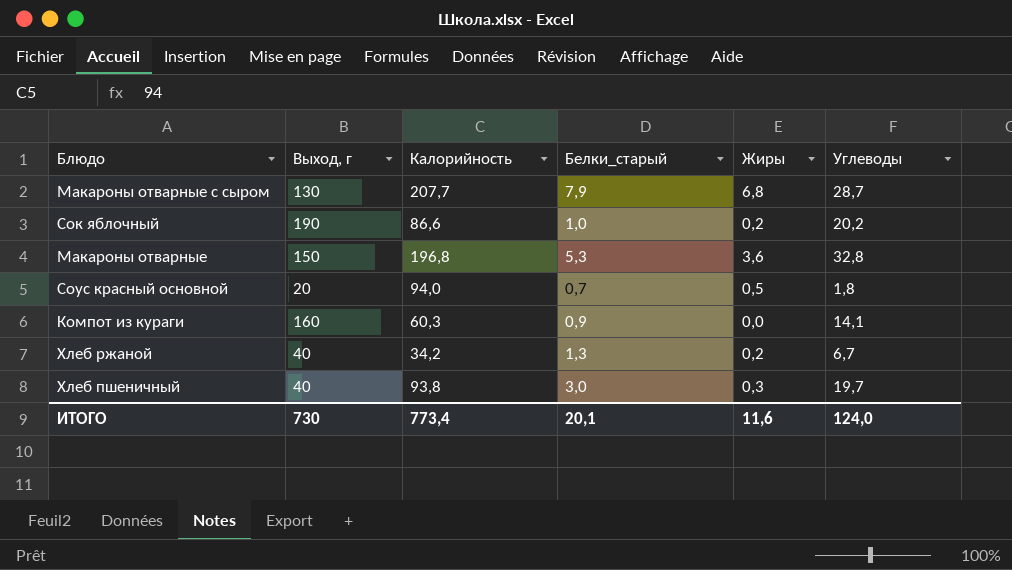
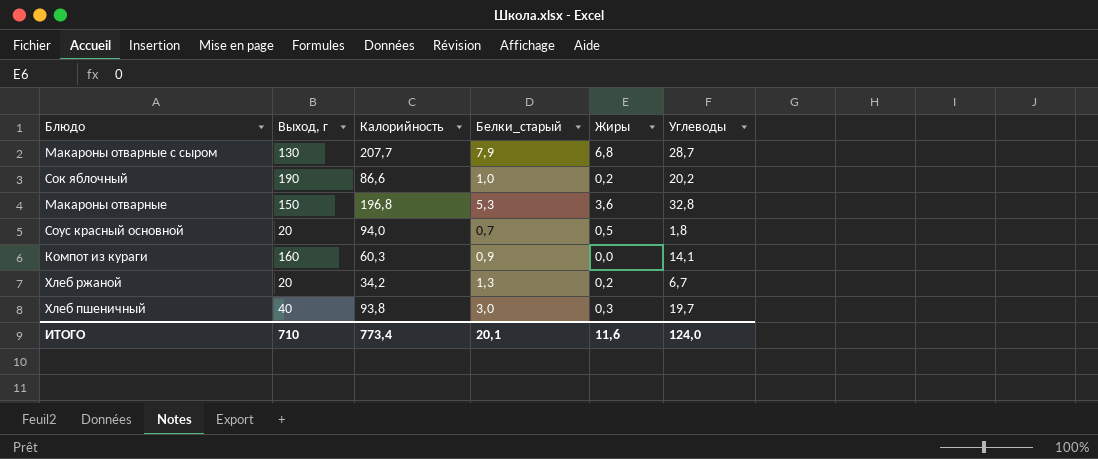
Хлеб ржаной | Выход, г: 40 -> 20
ИТОГО | Выход, г: 730 -> 710

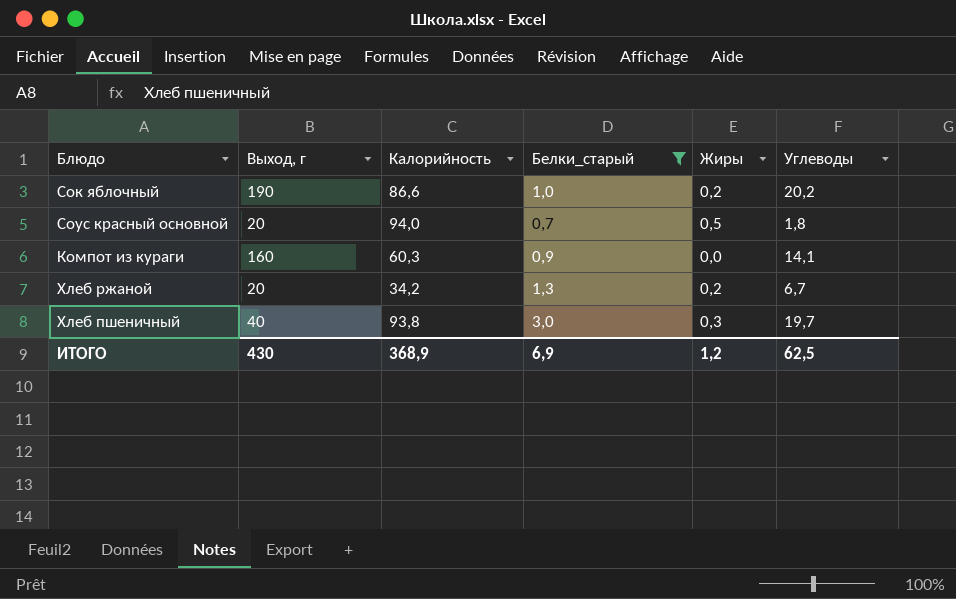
filter: none -> Белки_старый <= 3,0
ИТОГО | Выход, г: 710 -> 430
ИТОГО | Калорийность: 773,4 -> 368,9
ИТОГО | Белки_старый: 20,1 -> 6,9
ИТОГО | Жиры: 11,6 -> 1,2
ИТОГО | Углеводы: 124,0 -> 62,5

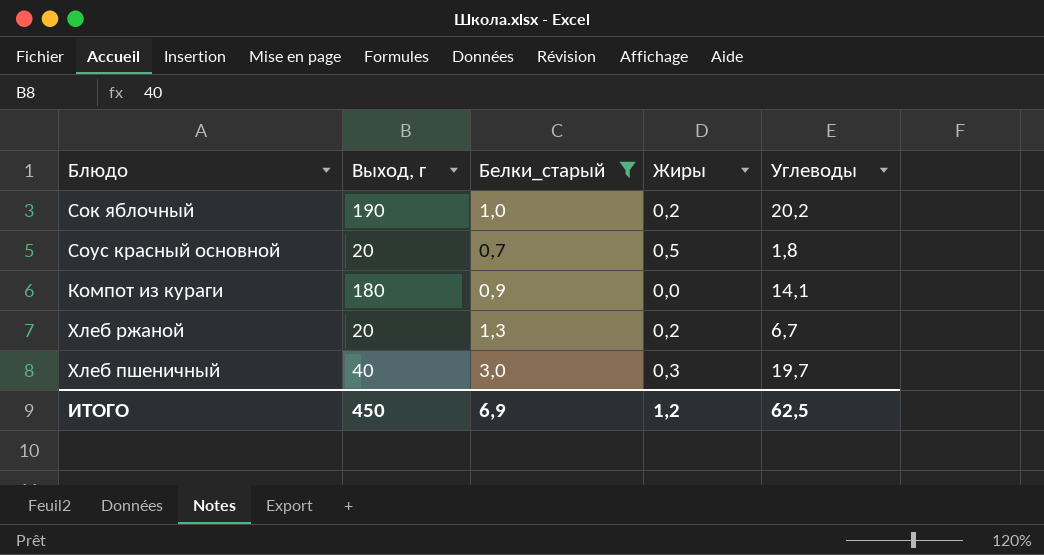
column Калорийность | position: 3 -> none
Компот из кураги | Выход, г: 160 -> 180
ИТОГО | Выход, г: 430 -> 450

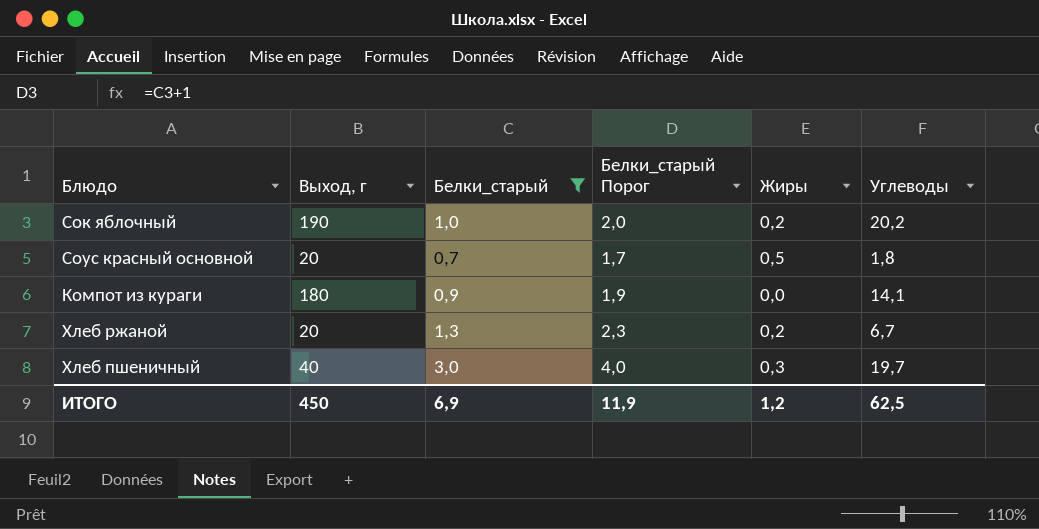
column Белки_старый Порог | formula: none -> [Белки_старый] + 1

